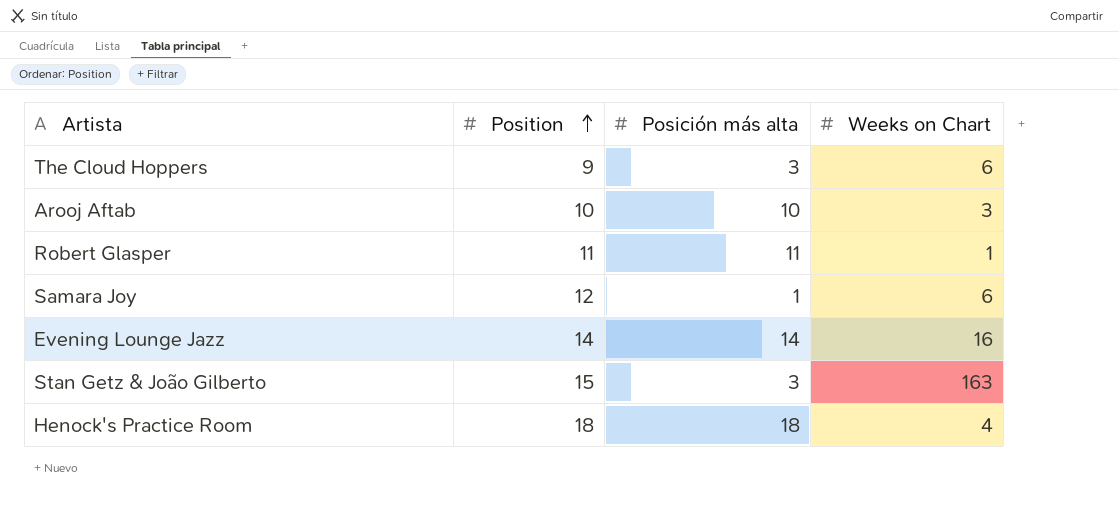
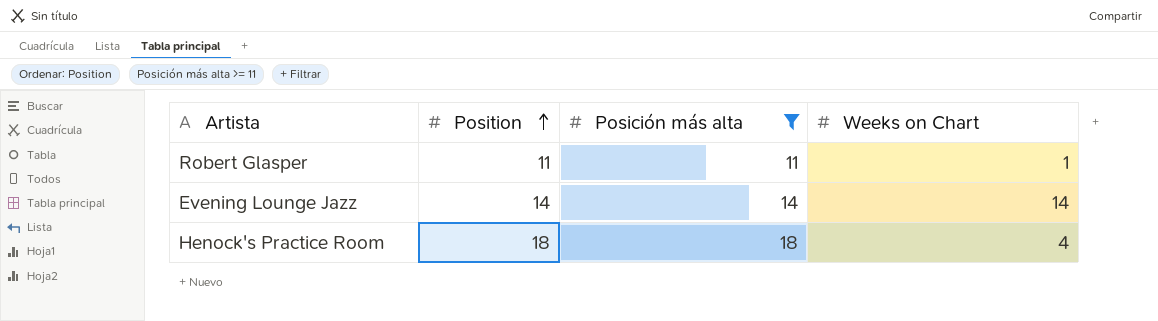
filter: none -> Posición más alta >= 11
Evening Lounge Jazz | Weeks on Chart: 16 -> 14

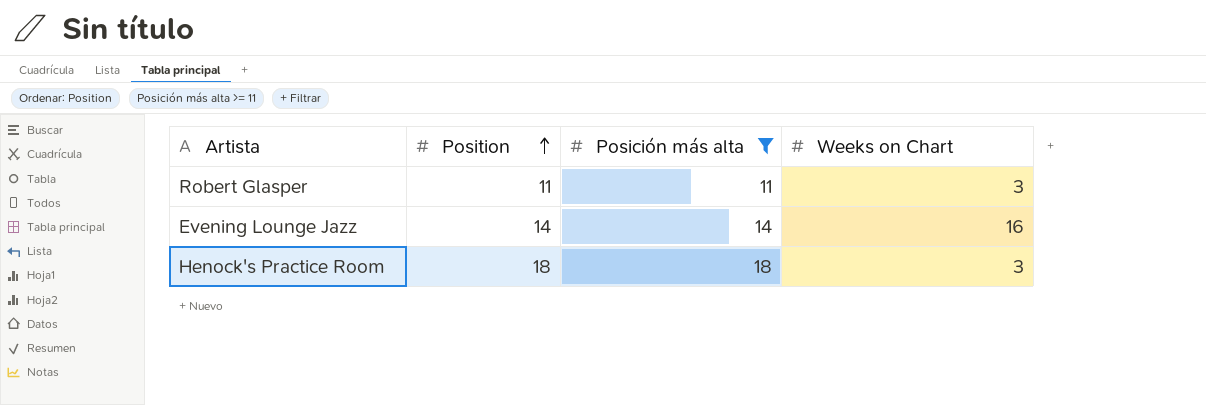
Robert Glasper | Weeks on Chart: 1 -> 3
Evening Lounge Jazz | Weeks on Chart: 14 -> 16
Henock's Practice Room | Weeks on Chart: 4 -> 3

